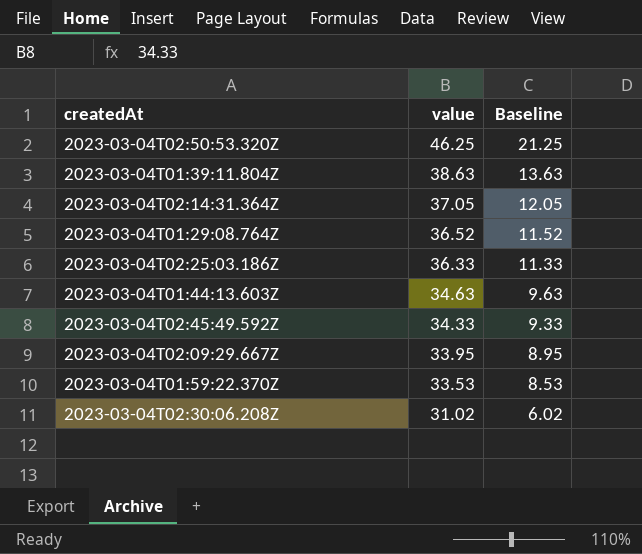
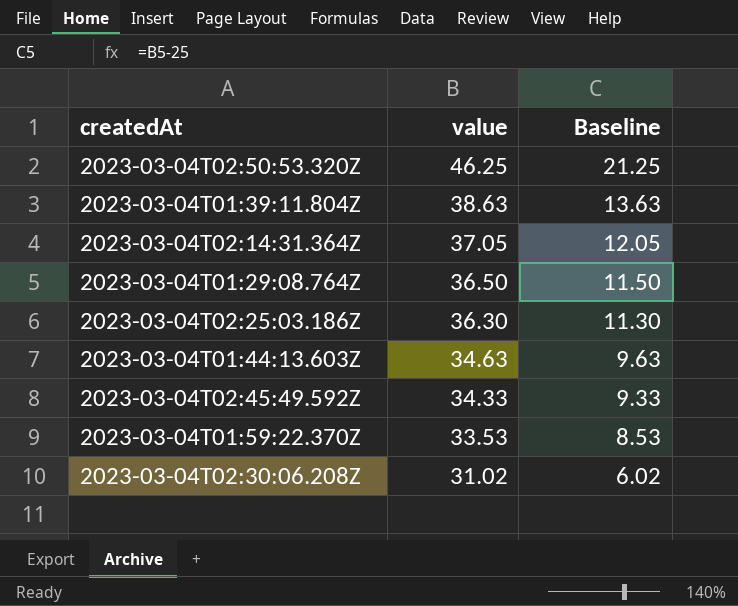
row 2023-03-04T02:09:29.667Z: 33.95 | 8.95 -> none
2023-03-04T01:29:08.764Z | value: 36.52 -> 36.50
2023-03-04T01:29:08.764Z | Baseline: 11.52 -> 11.50
2023-03-04T02:25:03.186Z | value: 36.33 -> 36.30
2023-03-04T02:25:03.186Z | Baseline: 11.33 -> 11.30

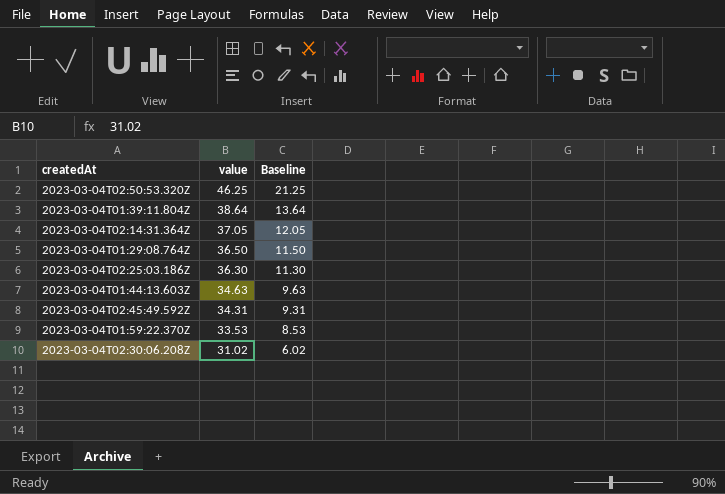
2023-03-04T01:39:11.804Z | value: 38.63 -> 38.64
2023-03-04T01:39:11.804Z | Baseline: 13.63 -> 13.64
2023-03-04T02:45:49.592Z | value: 34.33 -> 34.31
2023-03-04T02:45:49.592Z | Baseline: 9.33 -> 9.31

